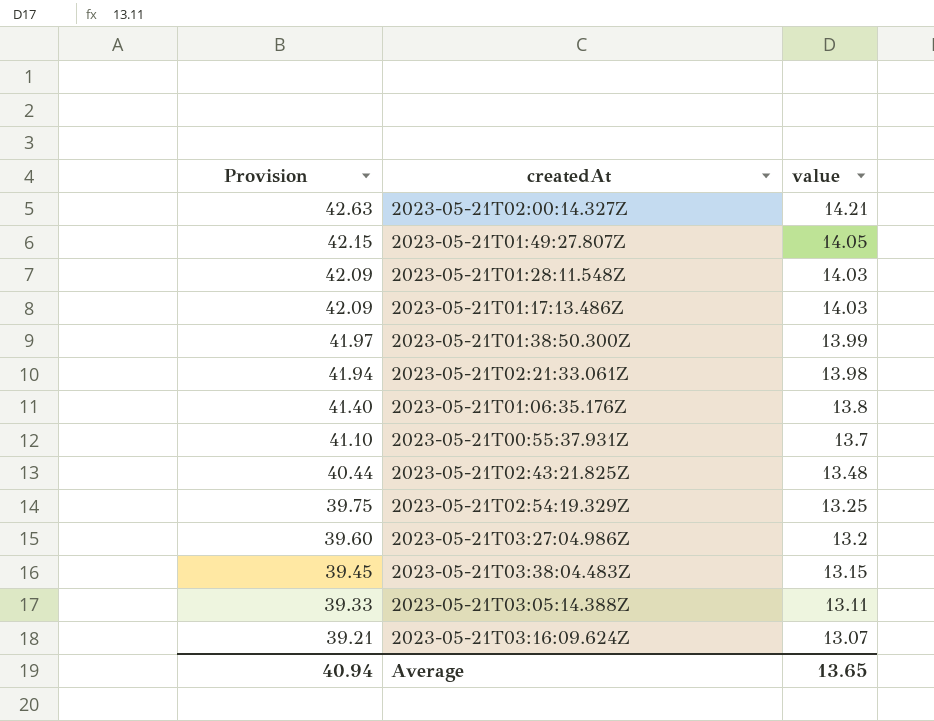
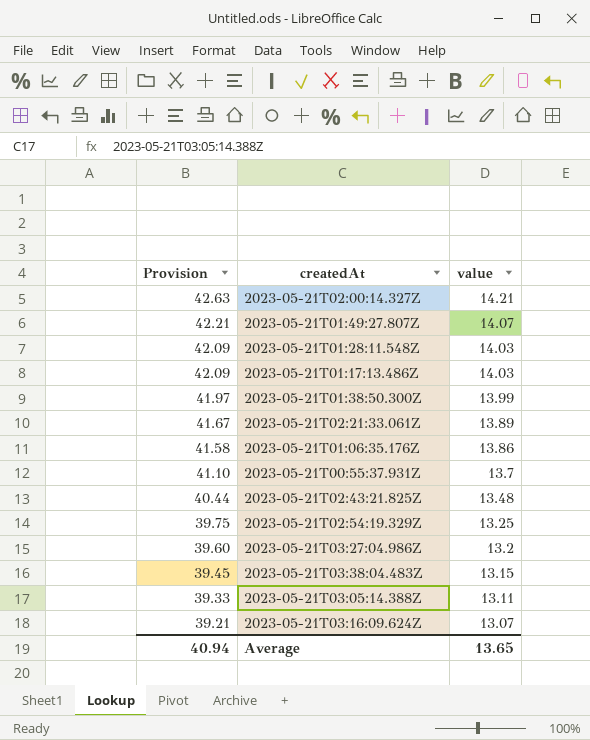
2023-05-21T01:49:27.807Z | Provision: 42.15 -> 42.21
2023-05-21T01:49:27.807Z | value: 14.05 -> 14.07
2023-05-21T02:21:33.061Z | Provision: 41.94 -> 41.67
2023-05-21T02:21:33.061Z | value: 13.98 -> 13.89
2023-05-21T01:06:35.176Z | Provision: 41.40 -> 41.58
2023-05-21T01:06:35.176Z | value: 13.8 -> 13.86

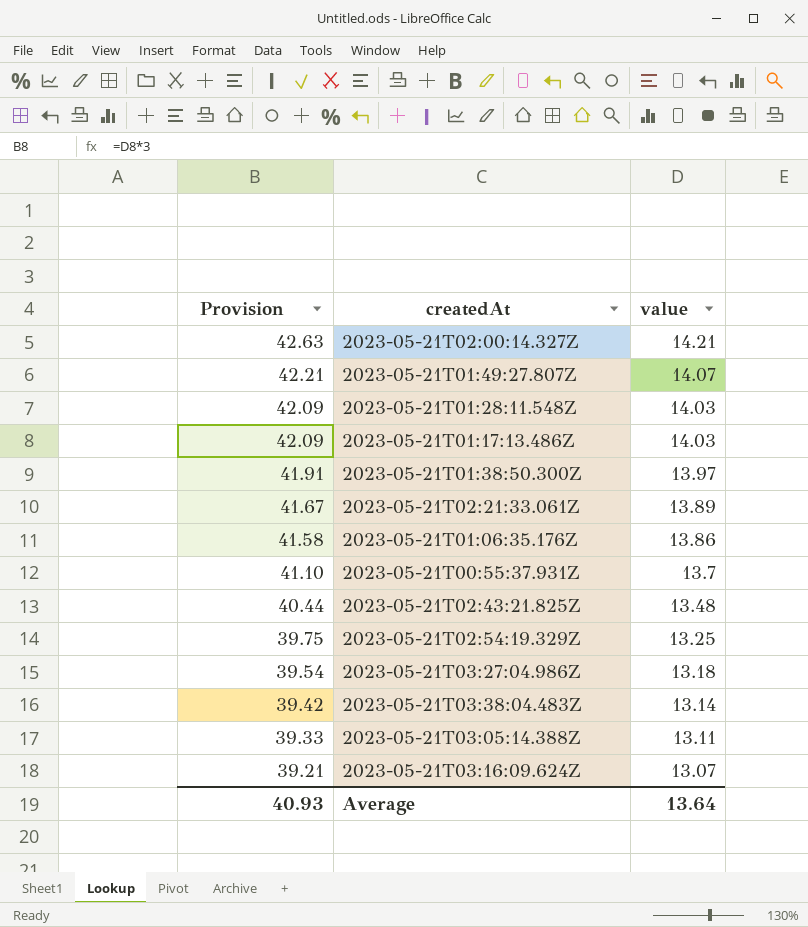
2023-05-21T01:38:50.300Z | Provision: 41.97 -> 41.91
2023-05-21T01:38:50.300Z | value: 13.99 -> 13.97
2023-05-21T03:27:04.986Z | Provision: 39.60 -> 39.54
2023-05-21T03:27:04.986Z | value: 13.2 -> 13.18
2023-05-21T03:38:04.483Z | Provision: 39.45 -> 39.42
2023-05-21T03:38:04.483Z | value: 13.15 -> 13.14
Average | Provision: 40.94 -> 40.93
Average | value: 13.65 -> 13.64

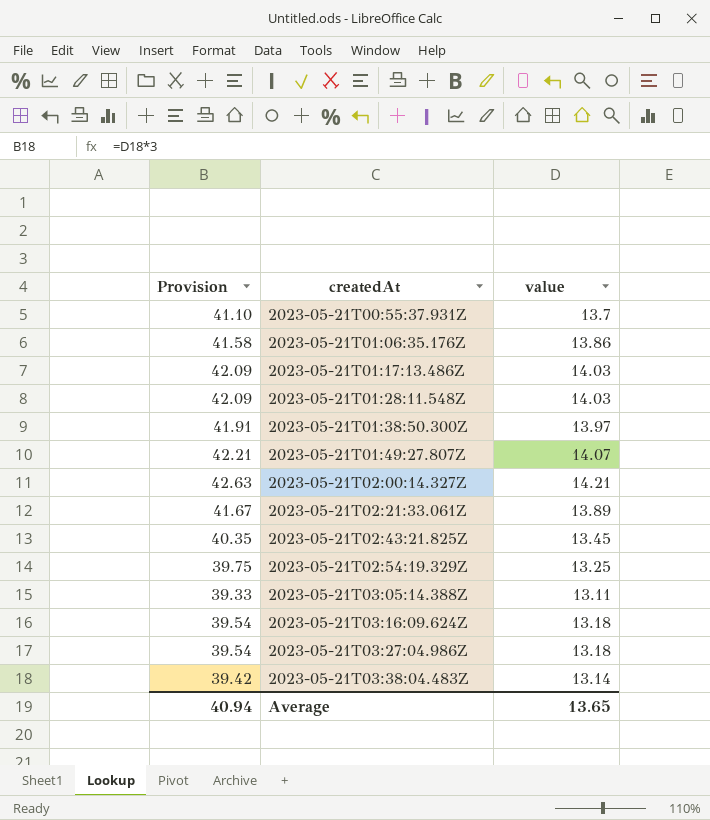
row order: Provision descending -> createdAt ascending
2023-05-21T02:43:21.825Z | Provision: 40.44 -> 40.35
2023-05-21T02:43:21.825Z | value: 13.48 -> 13.45
2023-05-21T03:16:09.624Z | Provision: 39.21 -> 39.54
2023-05-21T03:16:09.624Z | value: 13.07 -> 13.18
Average | Provision: 40.93 -> 40.94
Average | value: 13.64 -> 13.65

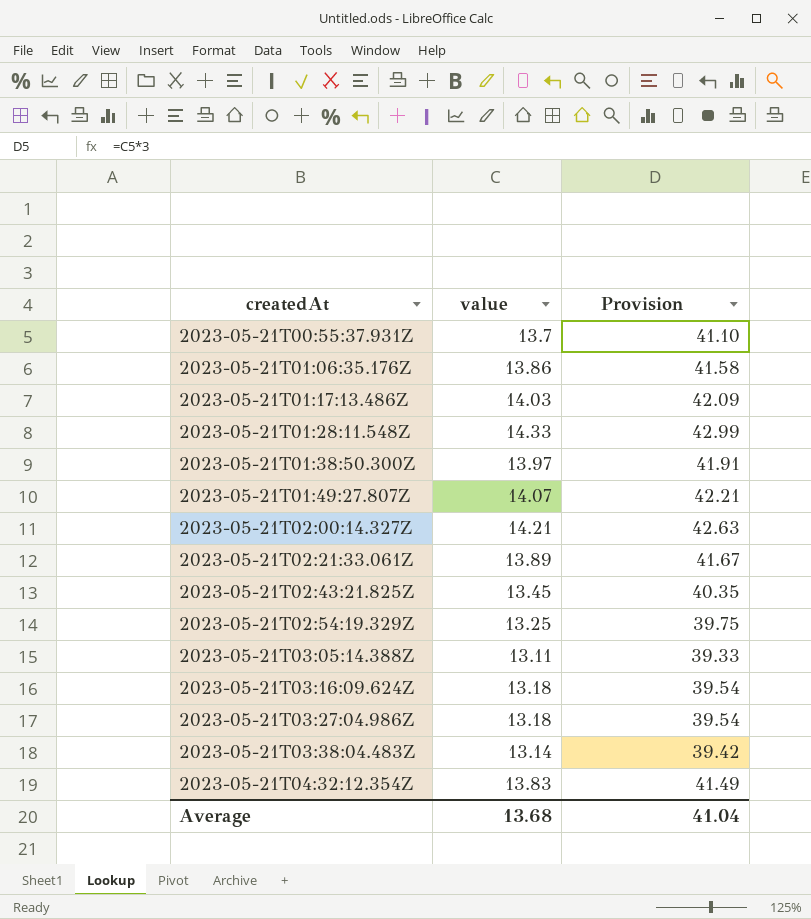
column Provision | position: 1 -> 3
2023-05-21T01:28:11.548Z | value: 14.03 -> 14.33
2023-05-21T01:28:11.548Z | Provision: 42.09 -> 42.99
row 2023-05-21T04:32:12.354Z: none -> 13.83 | 41.49
Average | value: 13.65 -> 13.68
Average | Provision: 40.94 -> 41.04

